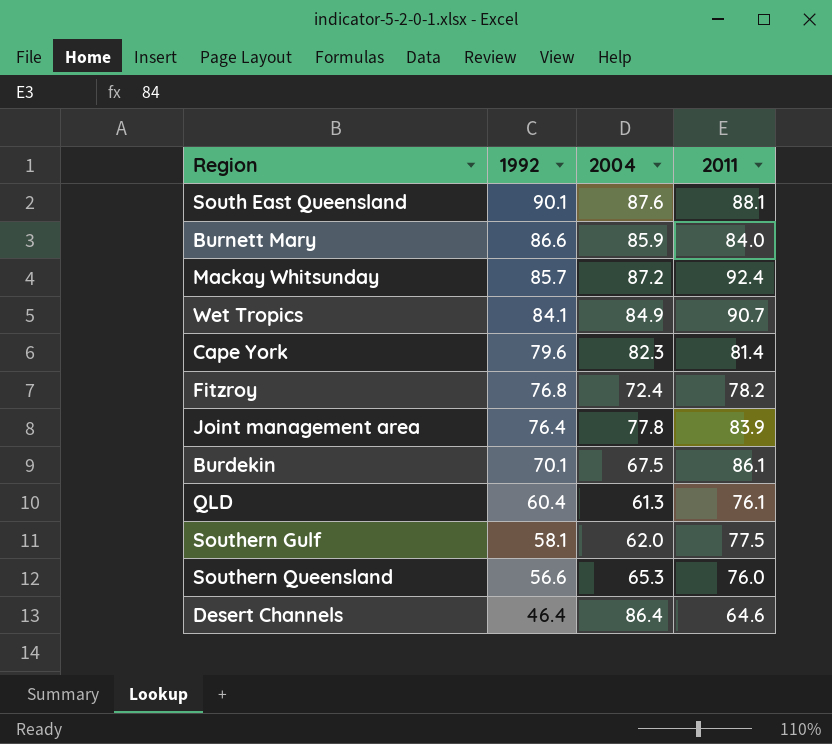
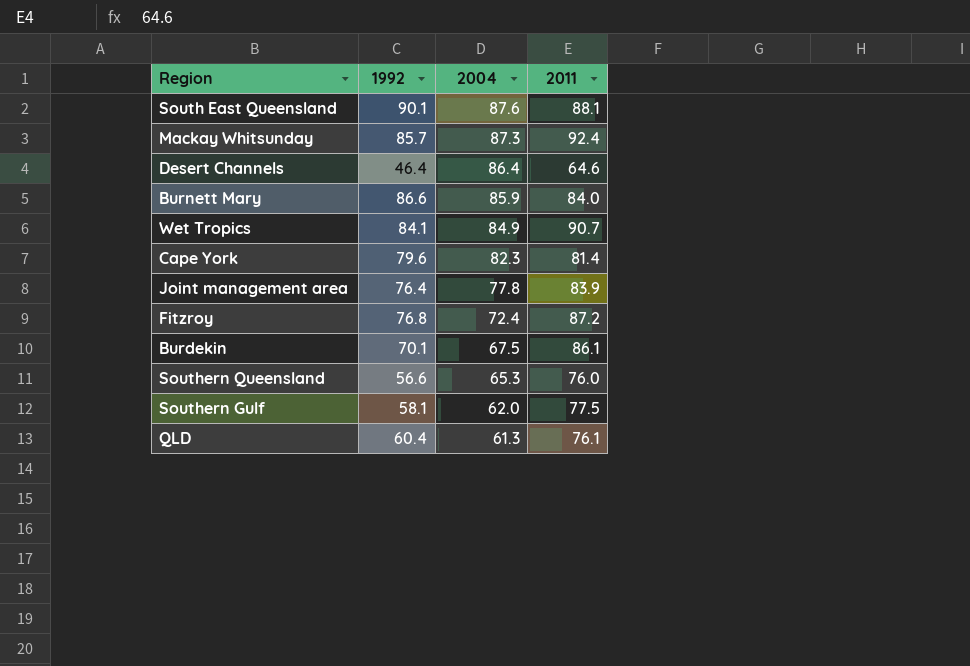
row order: 1992 descending -> 2004 descending
Mackay Whitsunday | 2004: 87.2 -> 87.3
Fitzroy | 2011: 78.2 -> 87.2

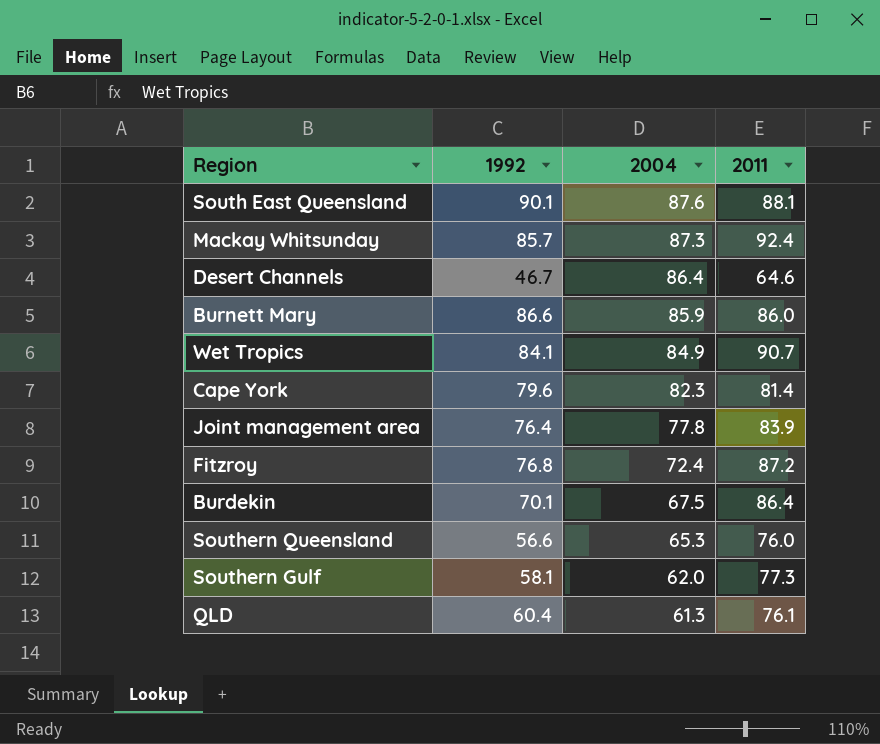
Desert Channels | 1992: 46.4 -> 46.7
Burnett Mary | 2011: 84.0 -> 86.0
Burdekin | 2011: 86.1 -> 86.4
Southern Gulf | 2011: 77.5 -> 77.3

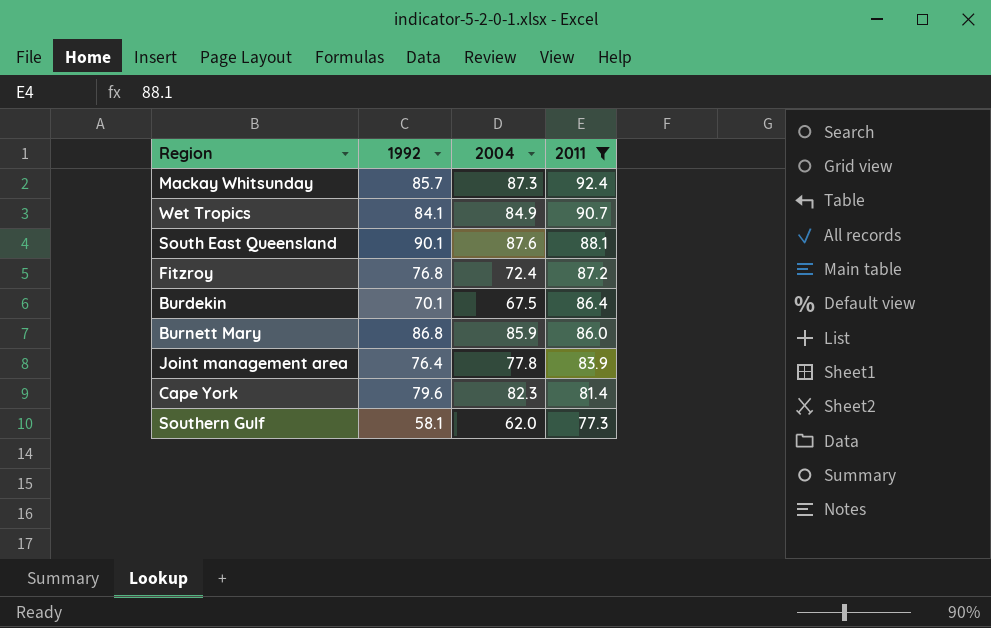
filter: none -> 2011 >= 77.3
row order: 2004 descending -> 2011 descending
Burnett Mary | 1992: 86.6 -> 86.8

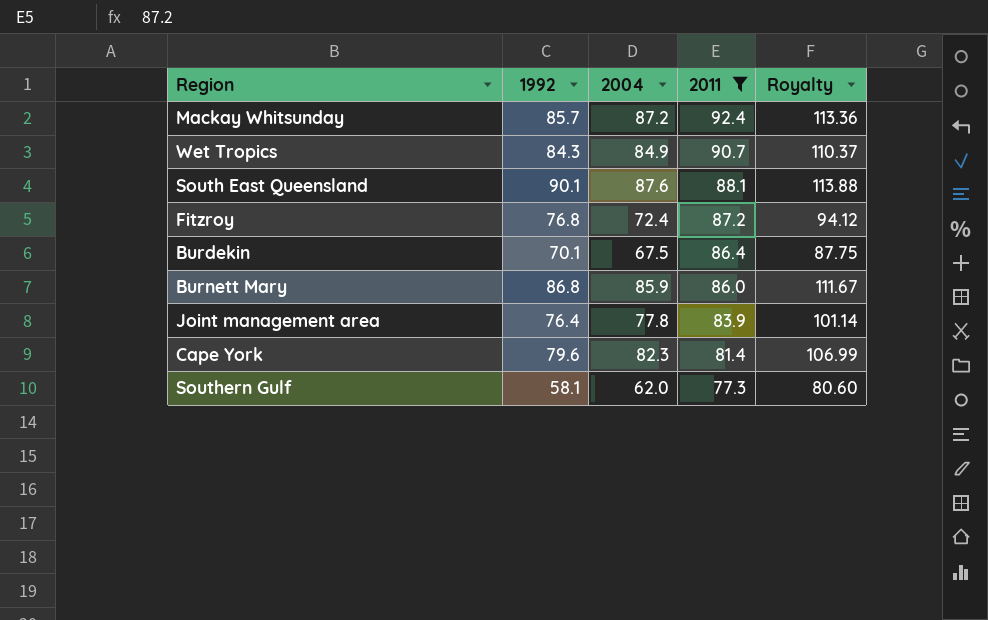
column Royalty | formula: none -> [2004] * 1.3
Mackay Whitsunday | 2004: 87.3 -> 87.2
Wet Tropics | 1992: 84.1 -> 84.3

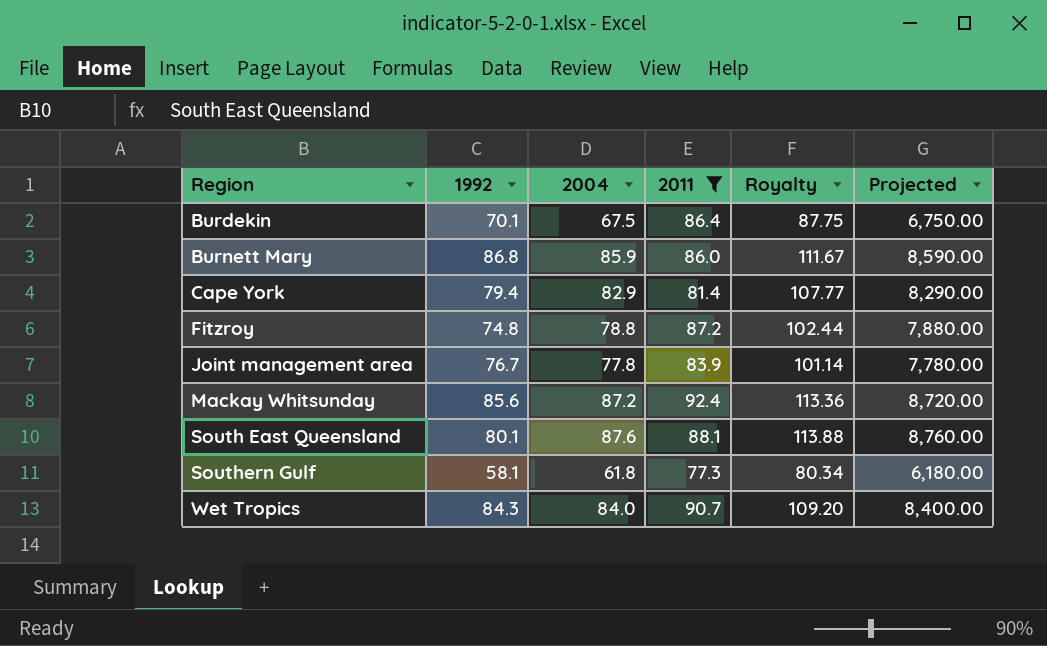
row order: 2011 descending -> Region ascending
column Projected | formula: none -> [2004] * 100
Cape York | 1992: 79.6 -> 79.4
Cape York | 2004: 82.3 -> 82.9
Cape York | Royalty: 106.99 -> 107.77
Fitzroy | 1992: 76.8 -> 74.8
Fitzroy | 2004: 72.4 -> 78.8
Fitzroy | Royalty: 94.12 -> 102.44
Joint management area | 1992: 76.4 -> 76.7
Mackay Whitsunday | 1992: 85.7 -> 85.6
South East Queensland | 1992: 90.1 -> 80.1
Southern Gulf | 2004: 62.0 -> 61.8
Southern Gulf | Royalty: 80.60 -> 80.34
Wet Tropics | 2004: 84.9 -> 84.0
Wet Tropics | Royalty: 110.37 -> 109.20

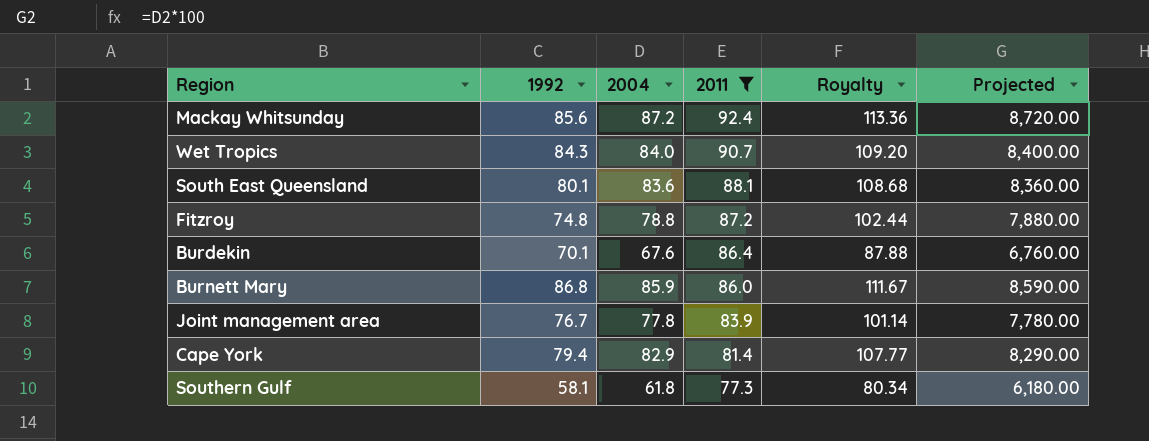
row order: Region ascending -> 2011 descending
South East Queensland | 2004: 87.6 -> 83.6
South East Queensland | Royalty: 113.88 -> 108.68
South East Queensland | Projected: 8,760.00 -> 8,360.00
Burdekin | 2004: 67.5 -> 67.6
Burdekin | Royalty: 87.75 -> 87.88
Burdekin | Projected: 6,750.00 -> 6,760.00

